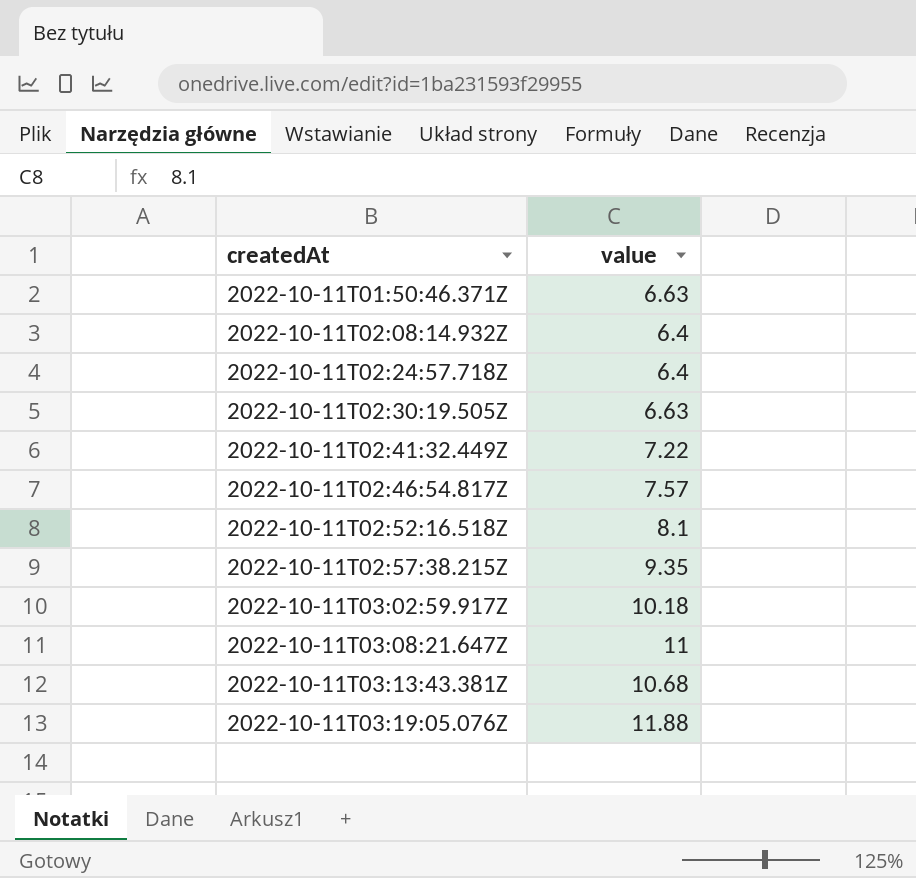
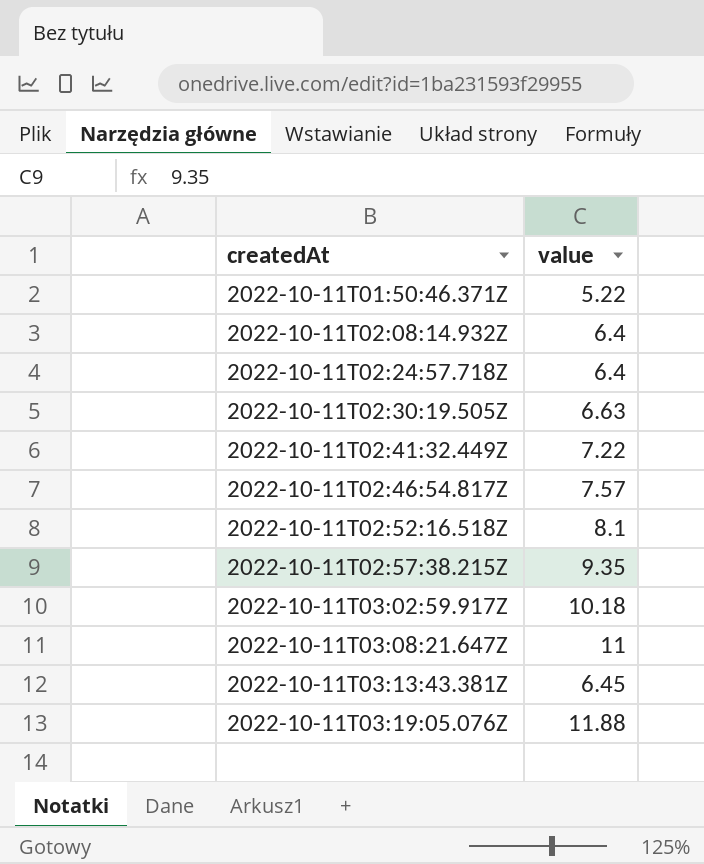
2022-10-11T01:50:46.371Z | value: 6.63 -> 5.22
2022-10-11T03:13:43.381Z | value: 10.68 -> 6.45

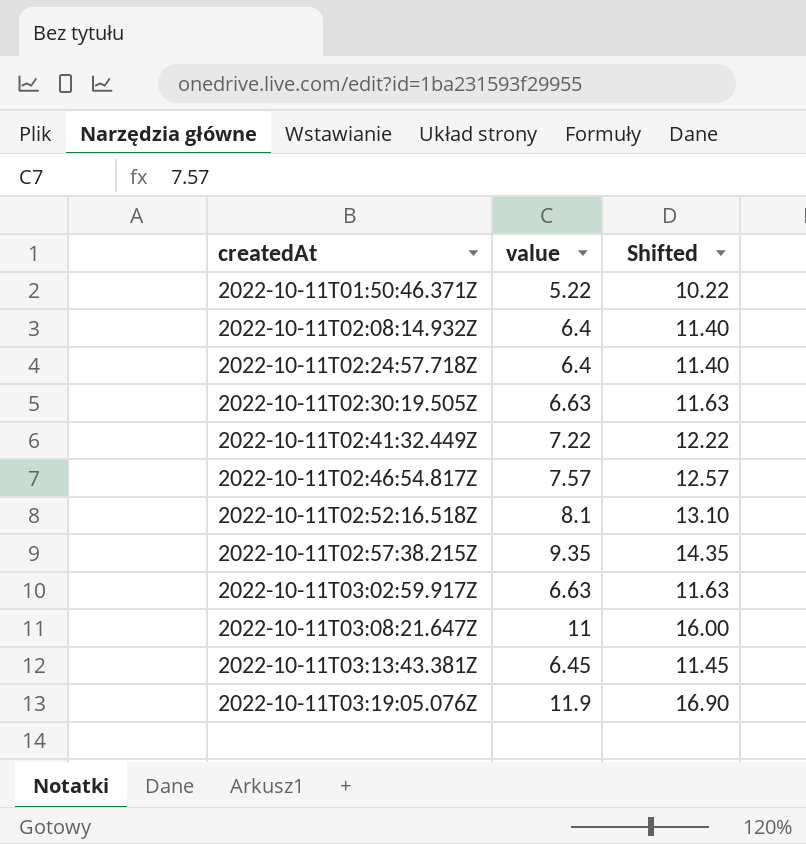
column Shifted | formula: none -> [value] + 5
2022-10-11T03:02:59.917Z | value: 10.18 -> 6.63
2022-10-11T03:19:05.076Z | value: 11.88 -> 11.9

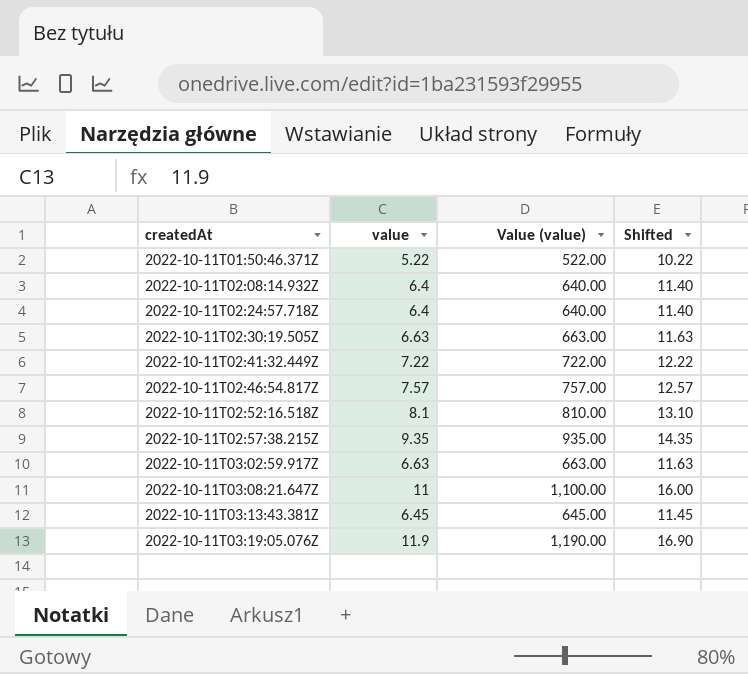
column Value (value) | formula: none -> [value] * 100

